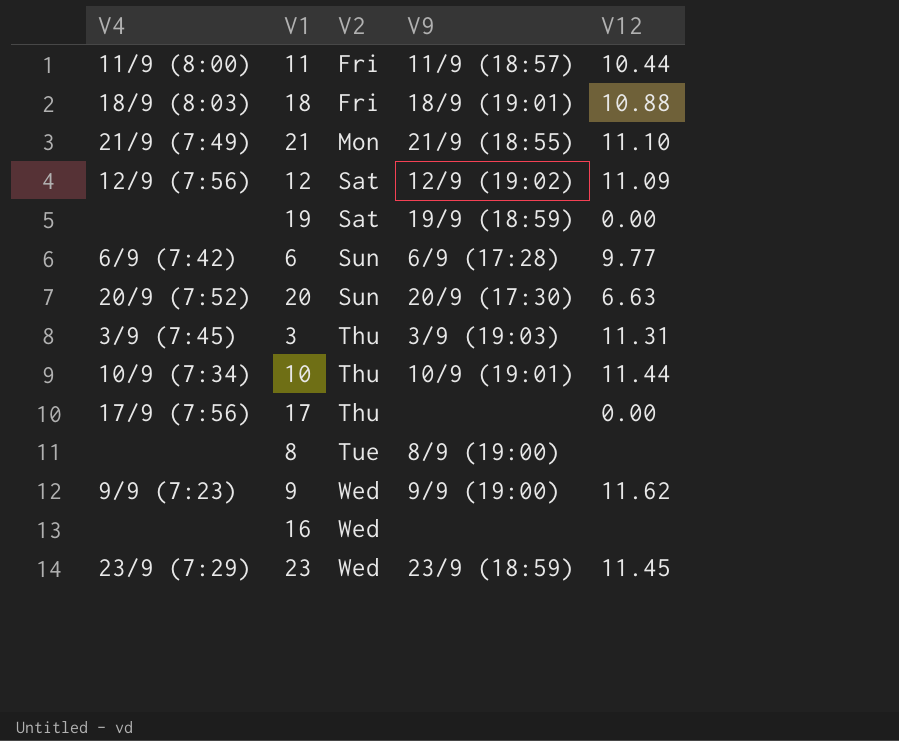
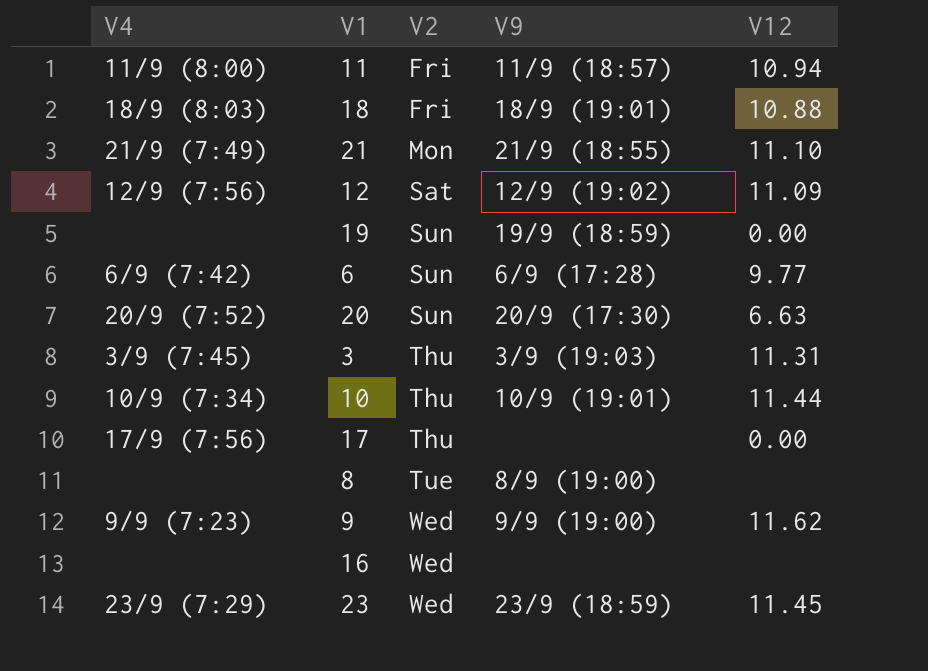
11 | V12: 10.44 -> 10.94
19 | V2: Sat -> Sun

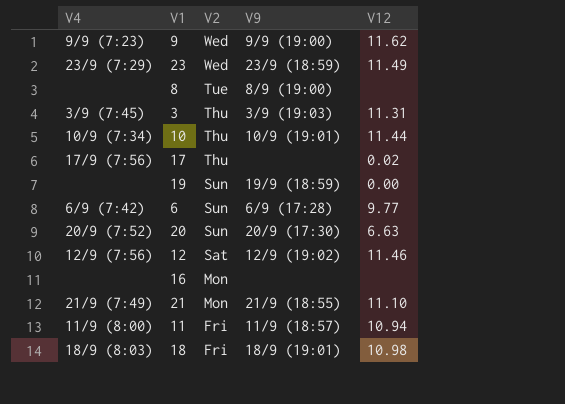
row order: V2 ascending -> V2 descending
23 | V12: 11.45 -> 11.49
17 | V12: 0.00 -> 0.02
12 | V12: 11.09 -> 11.46
16 | V2: Wed -> Mon
18 | V12: 10.88 -> 10.98

